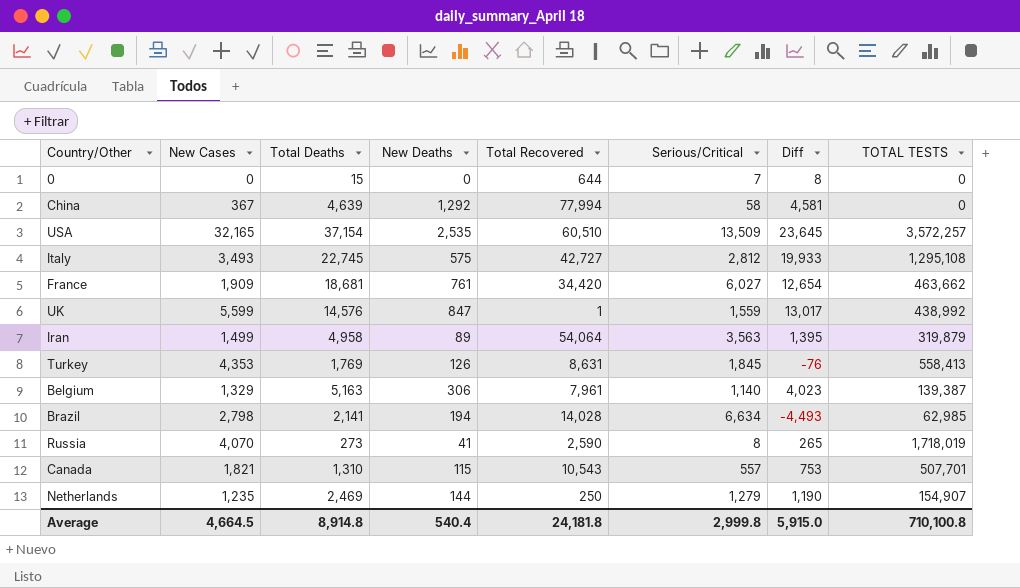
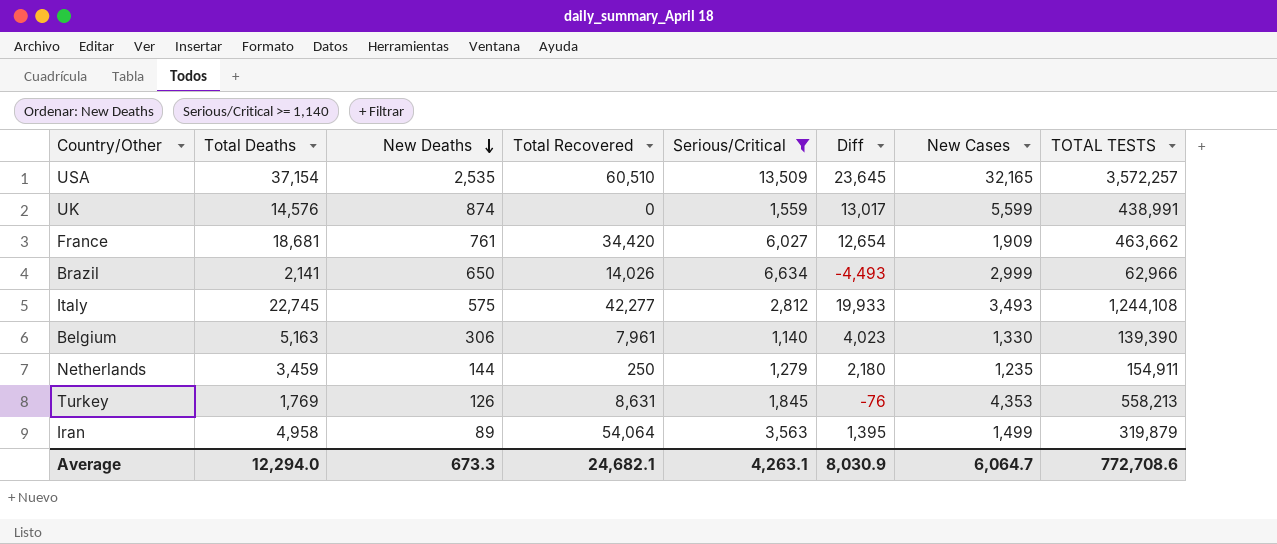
filter: none -> Serious/Critical >= 1,140
row order: none -> New Deaths descending
column New Cases | position: 2 -> 7
UK | New Deaths: 847 -> 874
UK | Total Recovered: 1 -> 0
UK | TOTAL TESTS: 438,992 -> 438,991
Brazil | New Deaths: 194 -> 650
Brazil | Total Recovered: 14,028 -> 14,026
Brazil | New Cases: 2,798 -> 2,999
Brazil | TOTAL TESTS: 62,985 -> 62,966
Italy | Total Recovered: 42,727 -> 42,277
Italy | TOTAL TESTS: 1,295,108 -> 1,244,108
Belgium | New Cases: 1,329 -> 1,330
Belgium | TOTAL TESTS: 139,387 -> 139,390
Netherlands | Total Deaths: 2,469 -> 3,459
Netherlands | Diff: 1,190 -> 2,180
Netherlands | TOTAL TESTS: 154,907 -> 154,911
Turkey | TOTAL TESTS: 558,413 -> 558,213
Average | Total Deaths: 8,914.8 -> 12,294.0
Average | New Deaths: 540.4 -> 673.3
Average | Total Recovered: 24,181.8 -> 24,682.1
Average | Serious/Critical: 2,999.8 -> 4,263.1
Average | Diff: 5,915.0 -> 8,030.9
Average | New Cases: 4,664.5 -> 6,064.7
Average | TOTAL TESTS: 710,100.8 -> 772,708.6

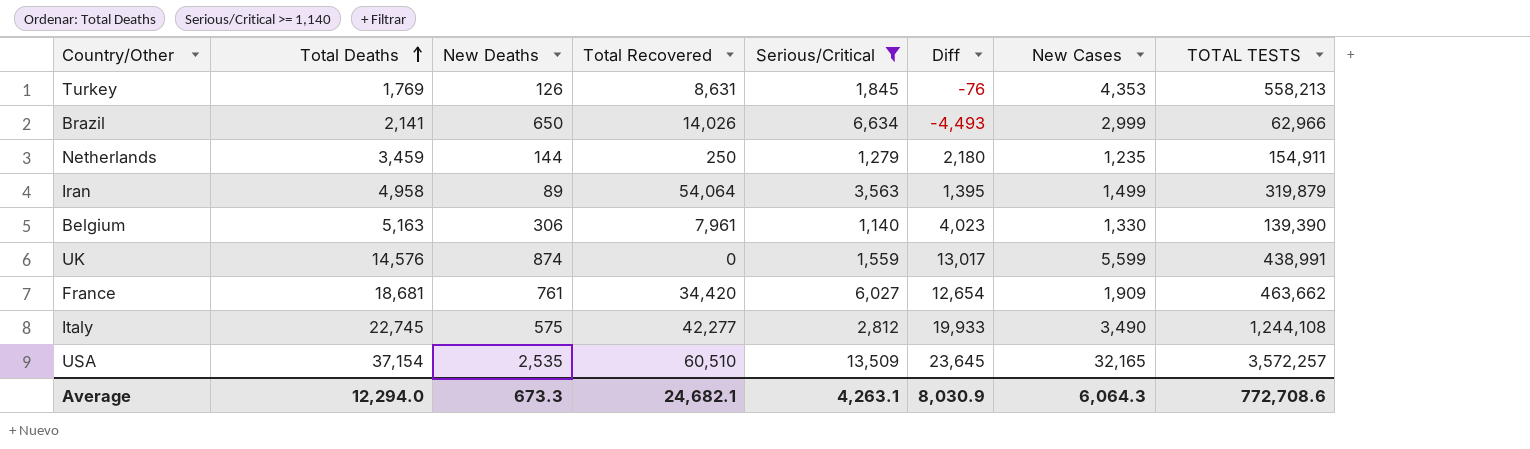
row order: New Deaths descending -> Total Deaths ascending
Italy | New Cases: 3,493 -> 3,490
Average | New Cases: 6,064.7 -> 6,064.3

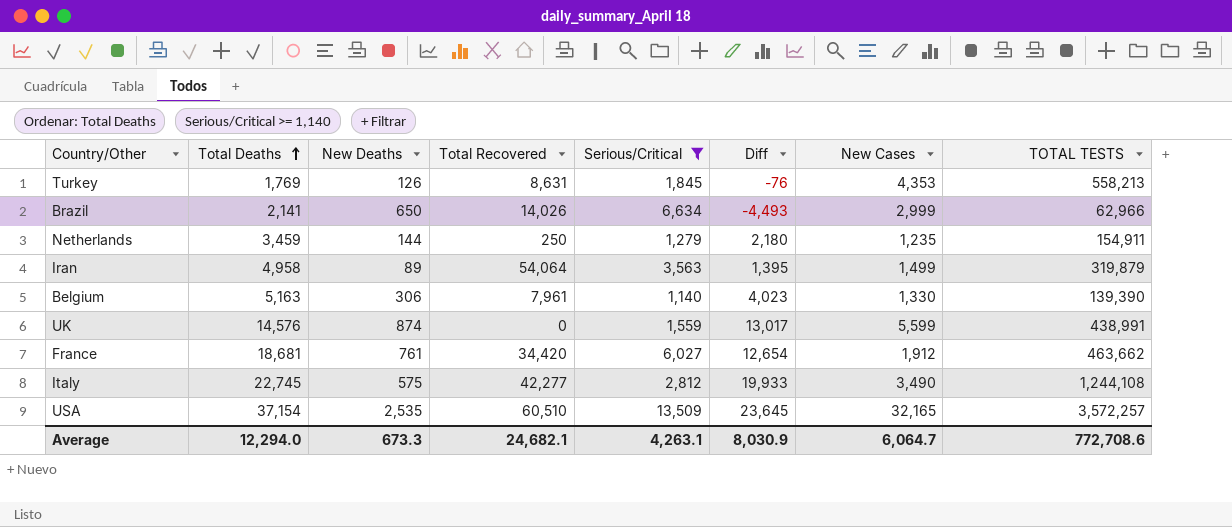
France | New Cases: 1,909 -> 1,912
Average | New Cases: 6,064.3 -> 6,064.7

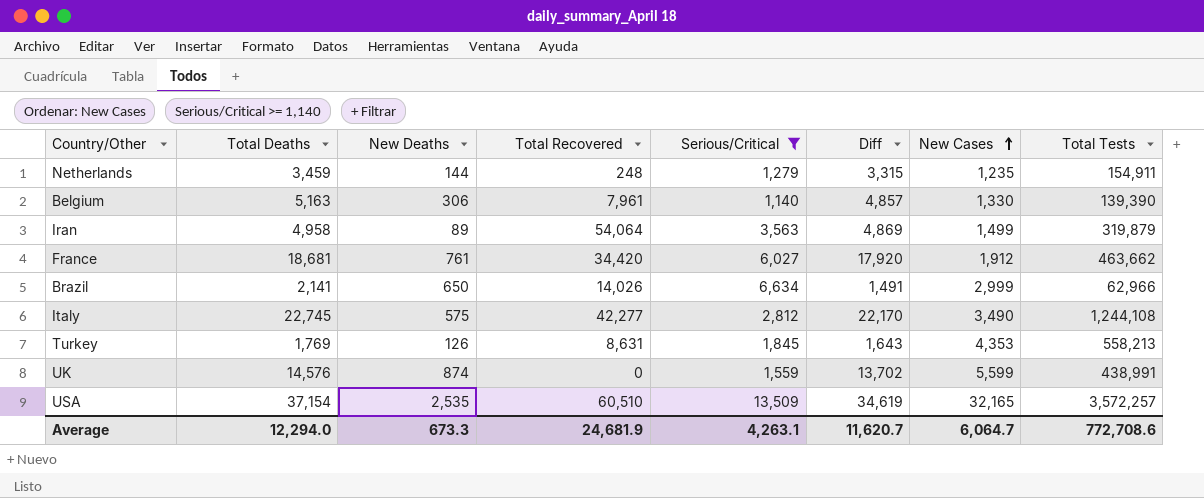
row order: Total Deaths ascending -> New Cases ascending
column Diff | formula: [Total Deaths] - [Serious/Critical] -> [Total Deaths] - [New Deaths]
column name: TOTAL TESTS -> Total Tests
Netherlands | Total Recovered: 250 -> 248
Average | Total Recovered: 24,682.1 -> 24,681.9
Average | Diff: 8,030.9 -> 11,620.7

